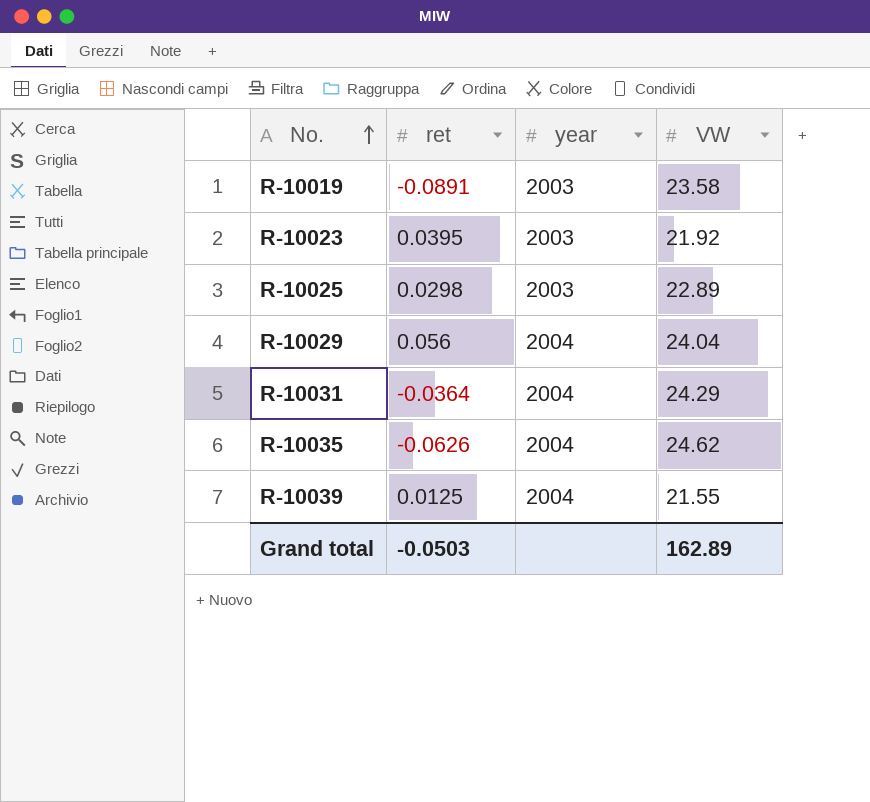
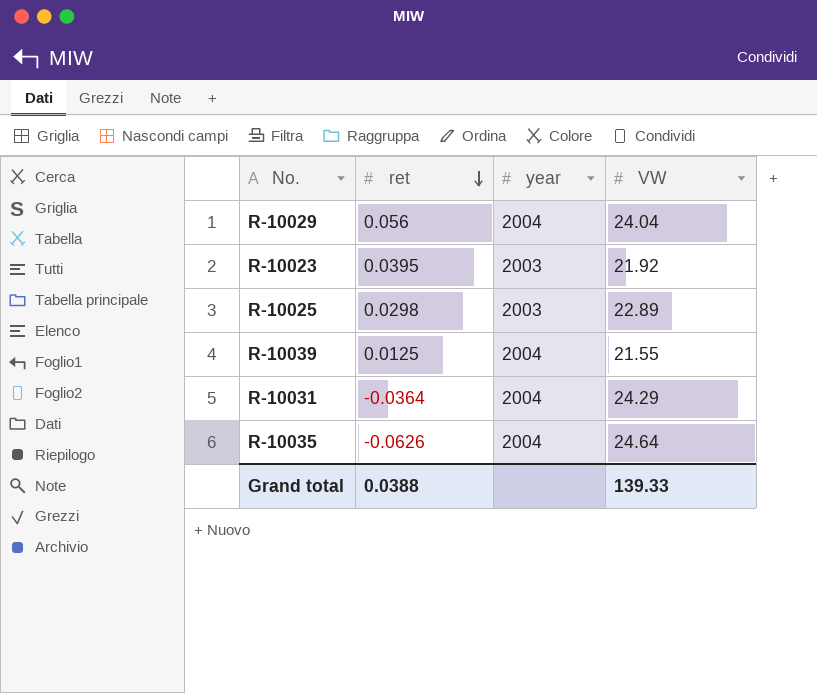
row order: No. ascending -> ret descending
row R-10019: -0.0891 | 2003 | 23.58 -> none
R-10035 | VW: 24.62 -> 24.64
Grand total | ret: -0.0503 -> 0.0388
Grand total | VW: 162.89 -> 139.33

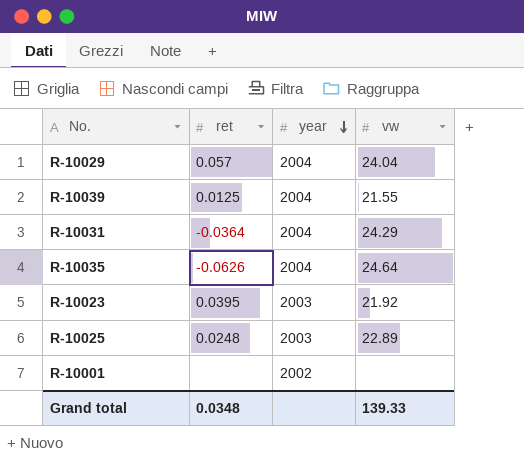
row order: ret descending -> year descending
column name: VW -> vw
R-10029 | ret: 0.056 -> 0.057
R-10025 | ret: 0.0298 -> 0.0248
row R-10001: none -> none | 2002 | none
Grand total | ret: 0.0388 -> 0.0348

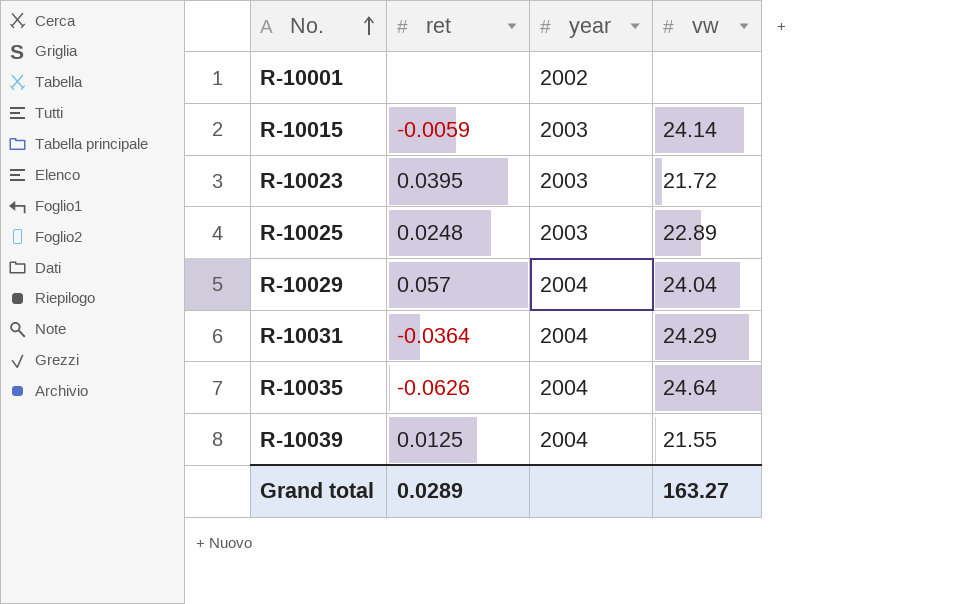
row order: year descending -> No. ascending
row R-10015: none -> -0.0059 | 2003 | 24.14
R-10023 | vw: 21.92 -> 21.72
Grand total | ret: 0.0348 -> 0.0289
Grand total | vw: 139.33 -> 163.27

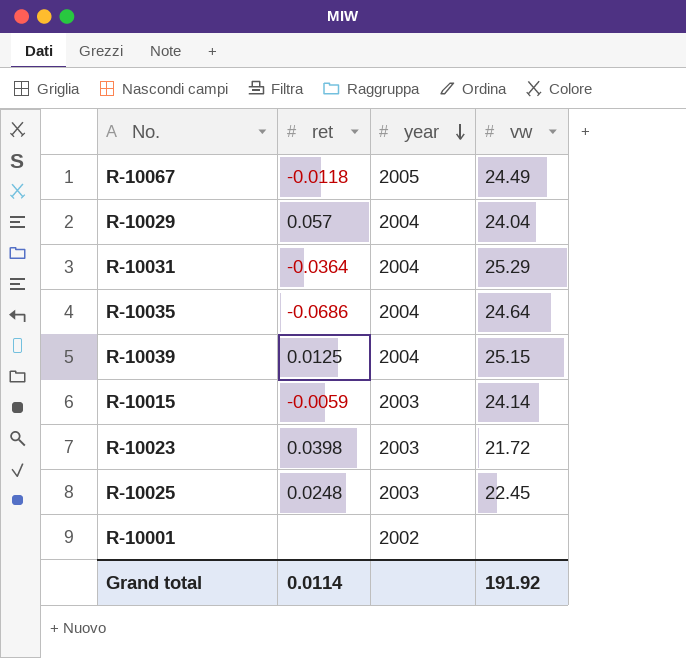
row order: No. ascending -> year descending
row R-10067: none -> -0.0118 | 2005 | 24.49
R-10031 | vw: 24.29 -> 25.29
R-10035 | ret: -0.0626 -> -0.0686
R-10039 | vw: 21.55 -> 25.15
R-10023 | ret: 0.0395 -> 0.0398
R-10025 | vw: 22.89 -> 22.45
Grand total | ret: 0.0289 -> 0.0114
Grand total | vw: 163.27 -> 191.92

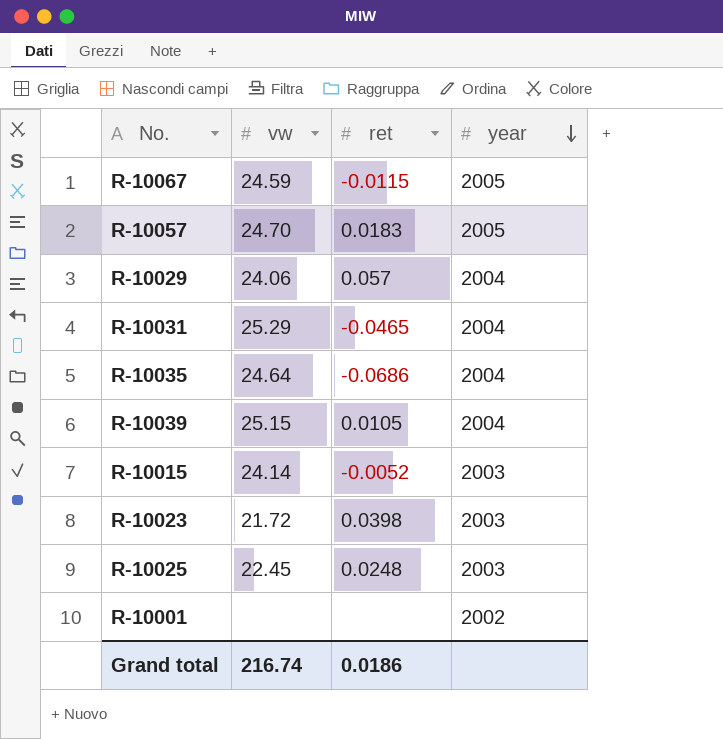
column vw | position: 4 -> 2
R-10067 | vw: 24.49 -> 24.59
R-10067 | ret: -0.0118 -> -0.0115
row R-10057: none -> 24.70 | 0.0183 | 2005
R-10029 | vw: 24.04 -> 24.06
R-10031 | ret: -0.0364 -> -0.0465
R-10039 | ret: 0.0125 -> 0.0105
R-10015 | ret: -0.0059 -> -0.0052
Grand total | vw: 191.92 -> 216.74
Grand total | ret: 0.0114 -> 0.0186

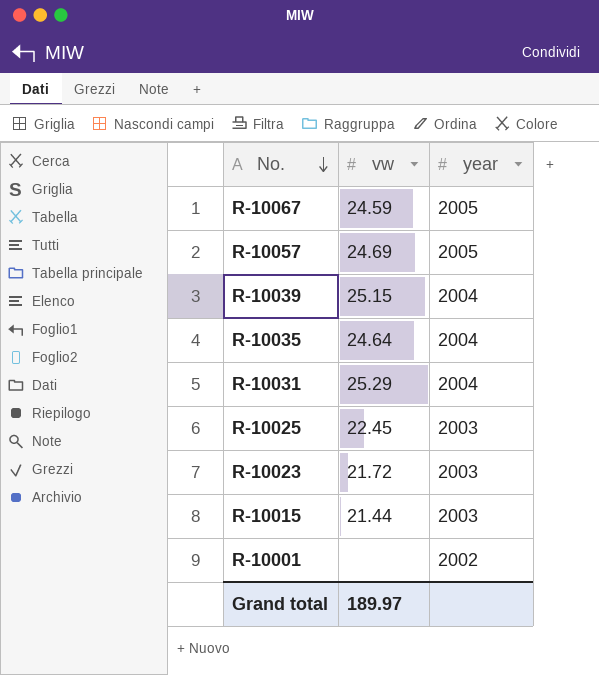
row order: year descending -> No. descending
column ret | position: 3 -> none
row R-10029: 24.06 | 0.057 | 2004 -> none
R-10057 | vw: 24.70 -> 24.69
R-10015 | vw: 24.14 -> 21.44
Grand total | vw: 216.74 -> 189.97

